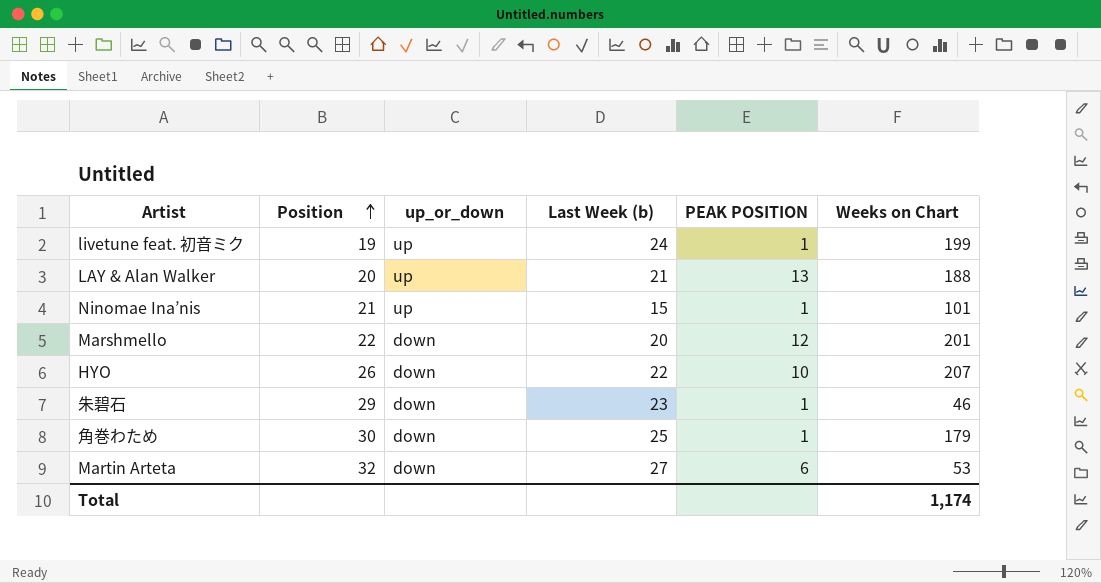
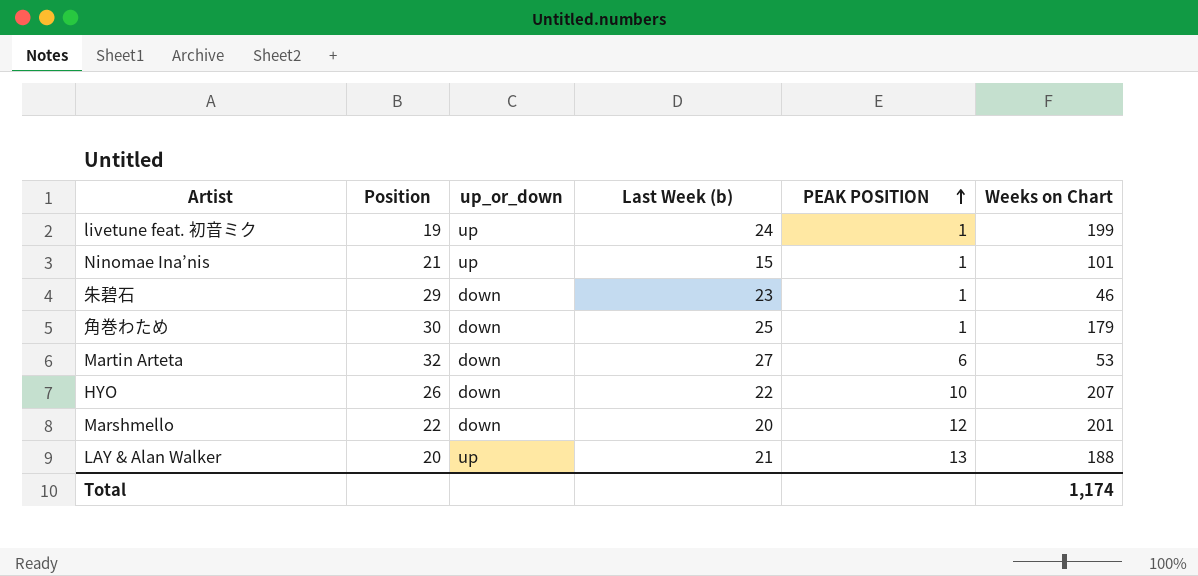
row order: Position ascending -> PEAK POSITION ascending

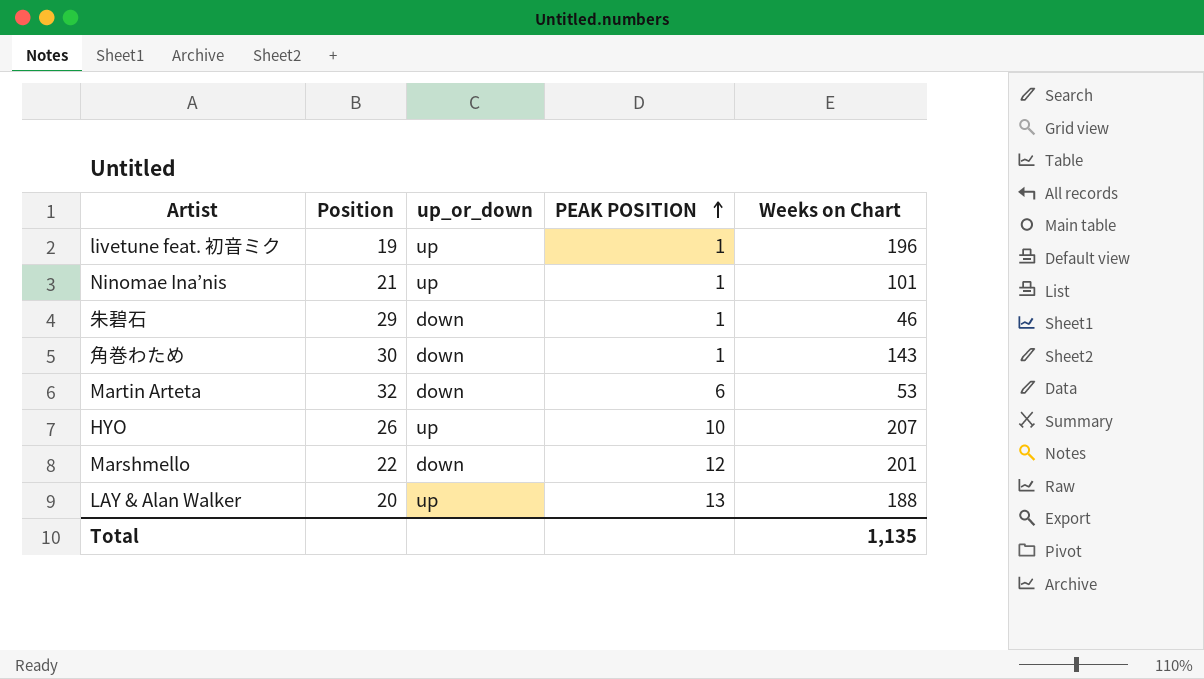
column Last Week (b) | position: 4 -> none
livetune feat. 初音ミク | Weeks on Chart: 199 -> 196
角巻わため | Weeks on Chart: 179 -> 143
HYO | up_or_down: down -> up
Total | Weeks on Chart: 1,174 -> 1,135

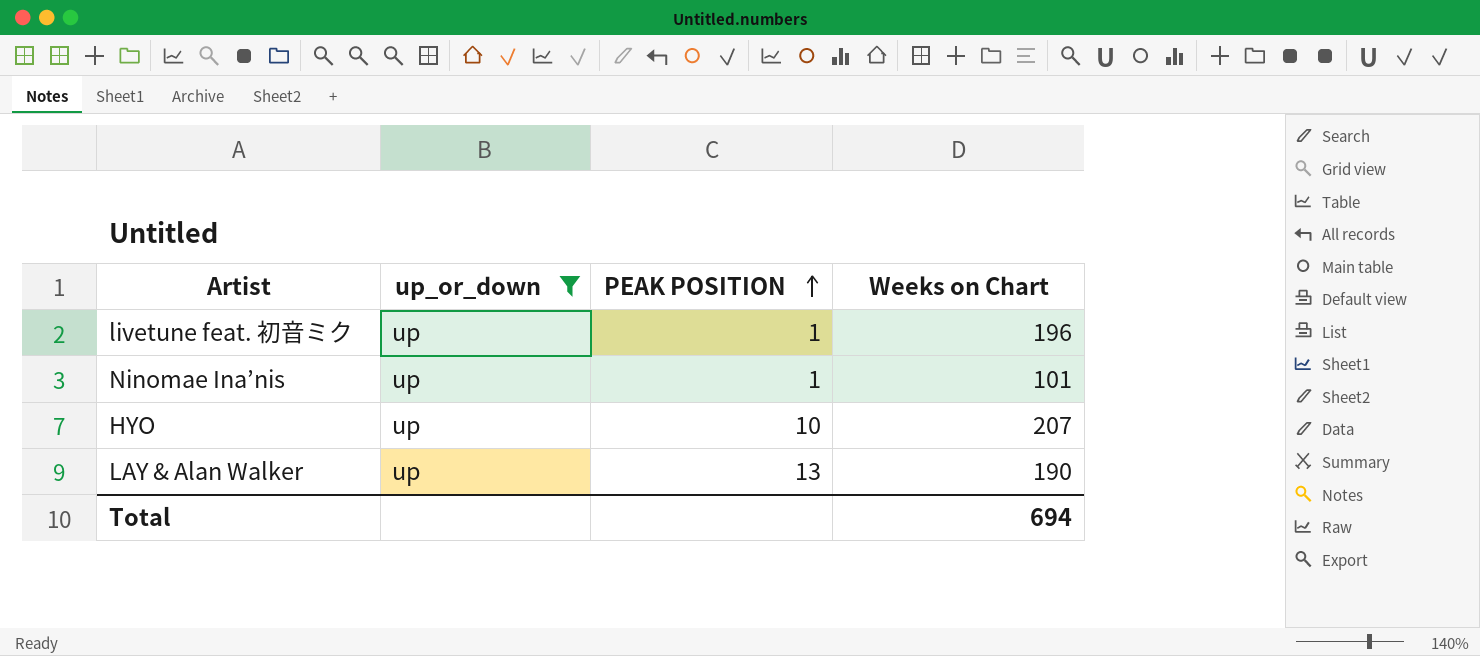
filter: none -> up_or_down = up
column Position | position: 2 -> none
LAY & Alan Walker | Weeks on Chart: 188 -> 190
Total | Weeks on Chart: 1,135 -> 694

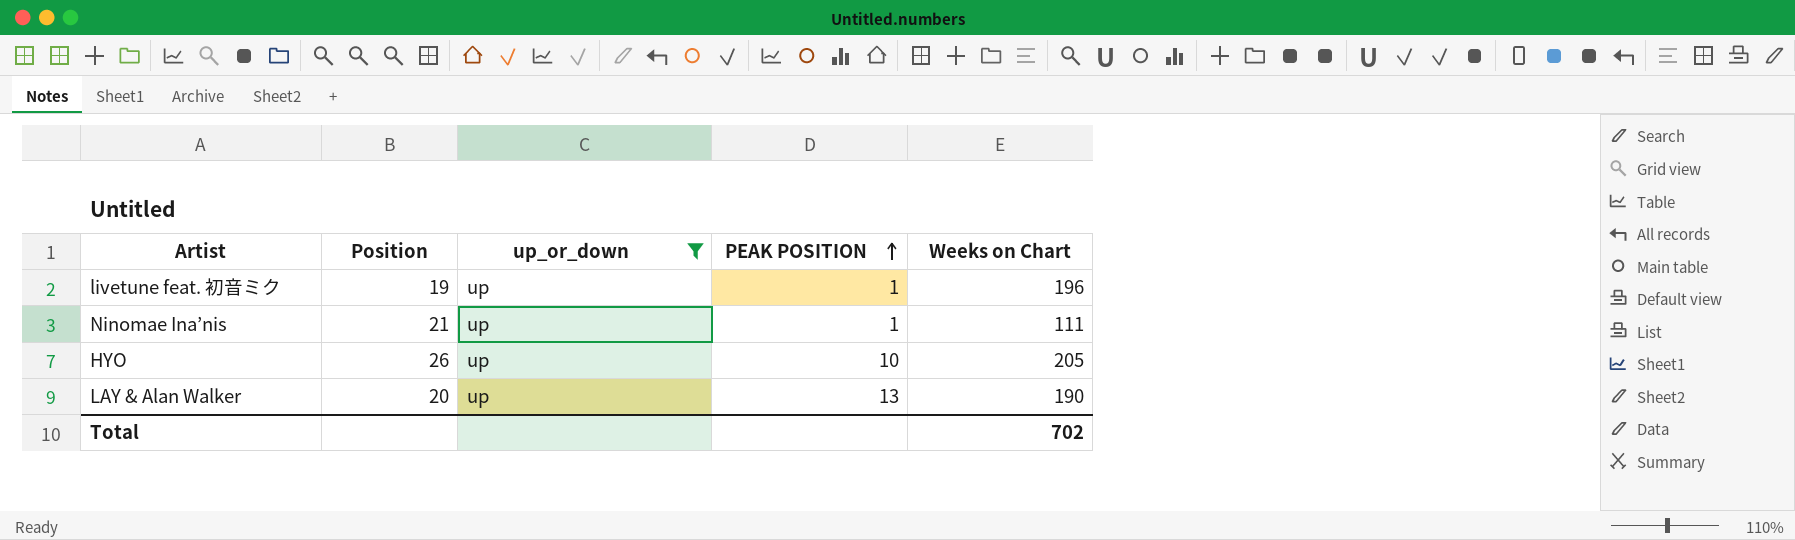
column Position | position: none -> 2
Ninomae Ina’nis | Weeks on Chart: 101 -> 111
HYO | Weeks on Chart: 207 -> 205
Total | Weeks on Chart: 694 -> 702

